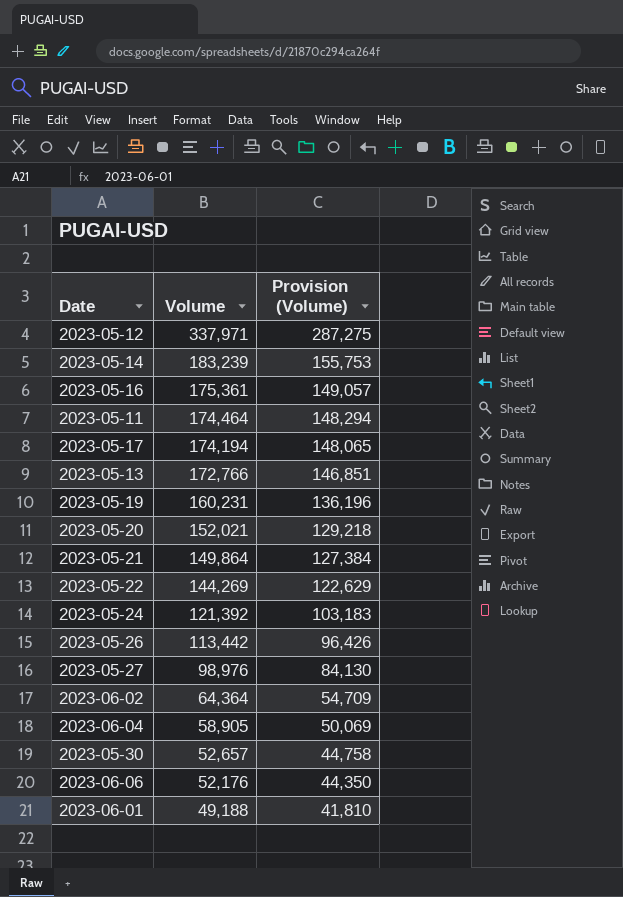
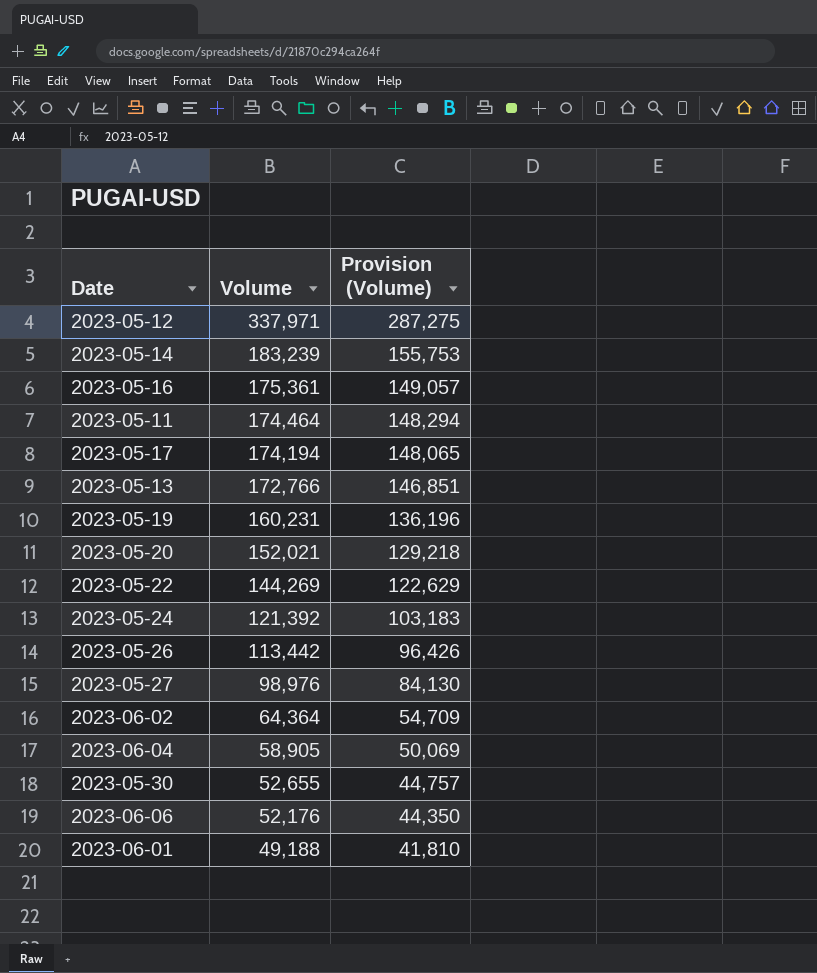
row 2023-05-21: 149,864 | 127,384 -> none
2023-05-30 | Volume: 52,657 -> 52,655
2023-05-30 | Provision (Volume): 44,758 -> 44,757

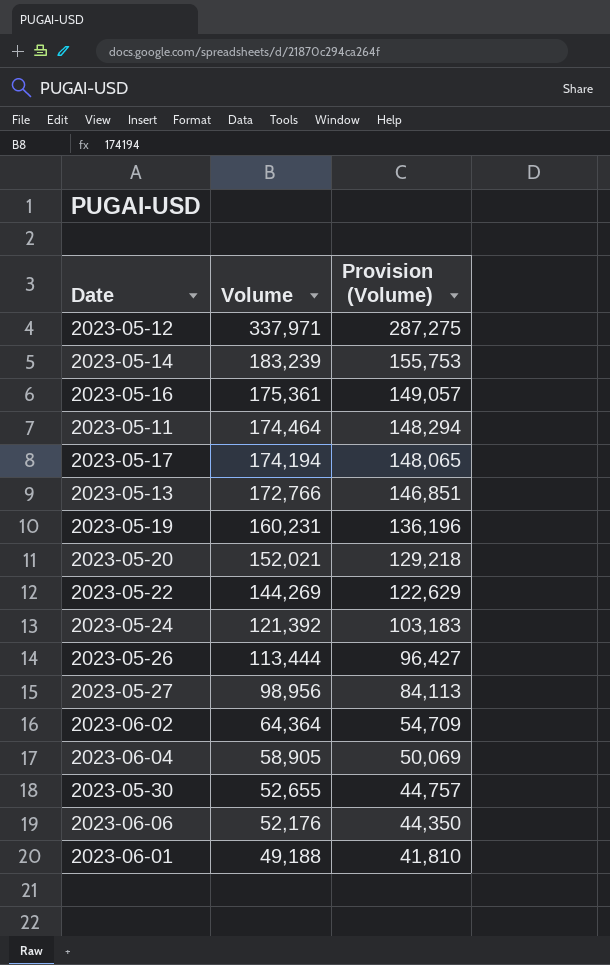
2023-05-26 | Volume: 113,442 -> 113,444
2023-05-26 | Provision (Volume): 96,426 -> 96,427
2023-05-27 | Volume: 98,976 -> 98,956
2023-05-27 | Provision (Volume): 84,130 -> 84,113

